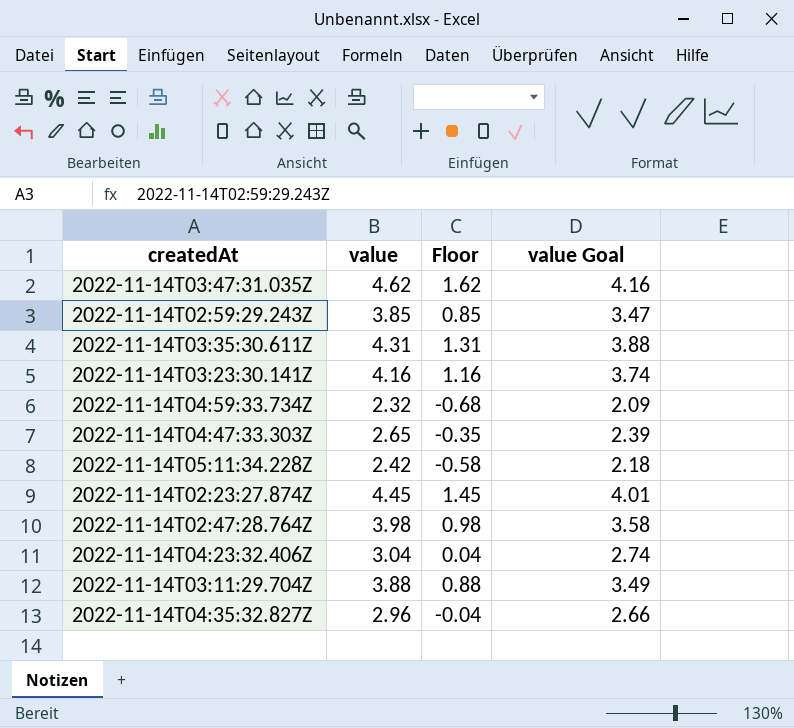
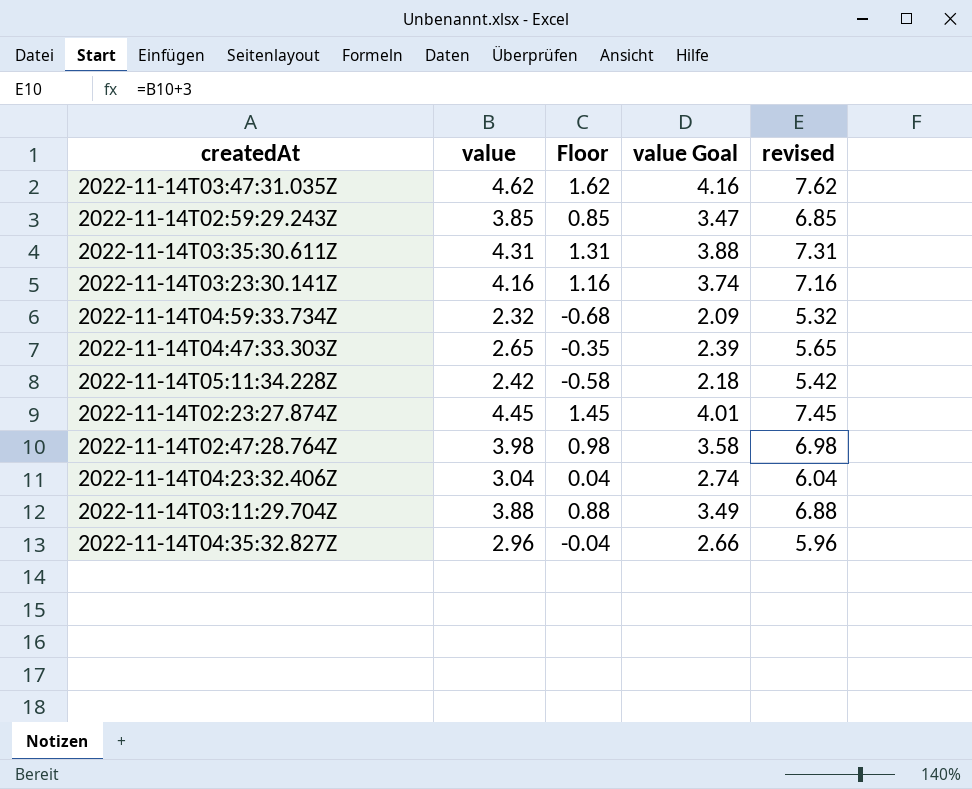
column revised | formula: none -> [value] + 3

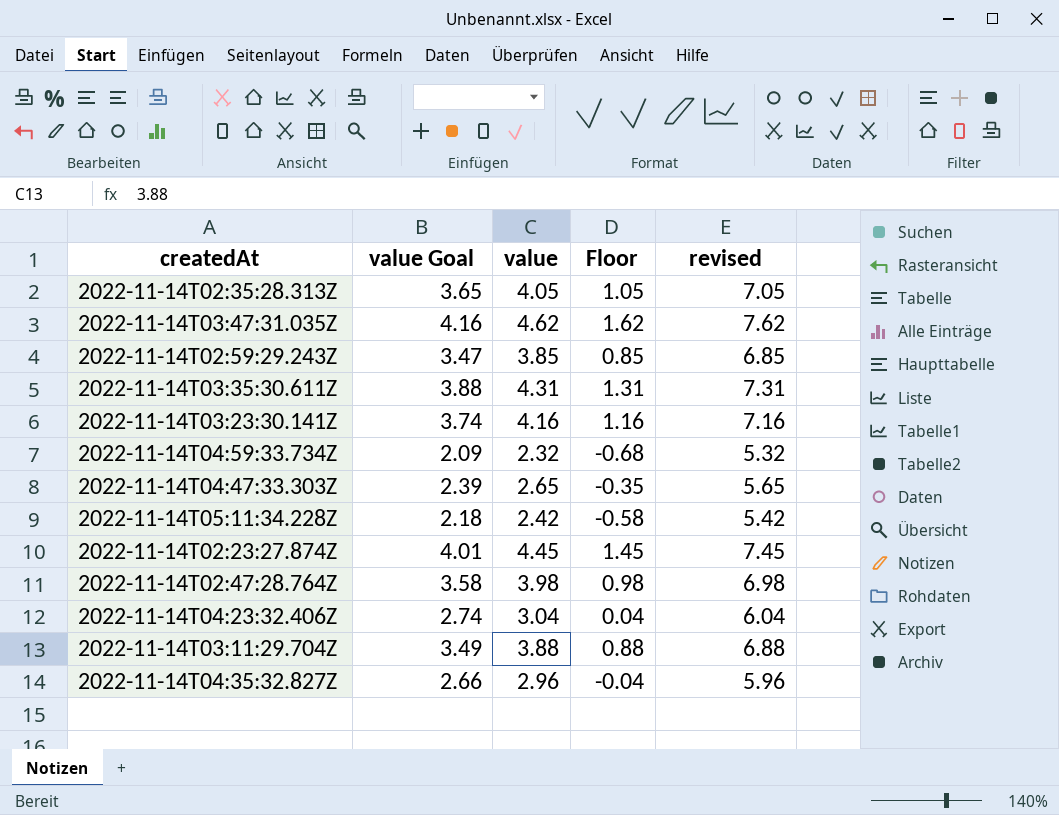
column value Goal | position: 4 -> 2
row 2022-11-14T02:35:28.313Z: none -> 3.65 | 4.05 | 1.05 | 7.05

